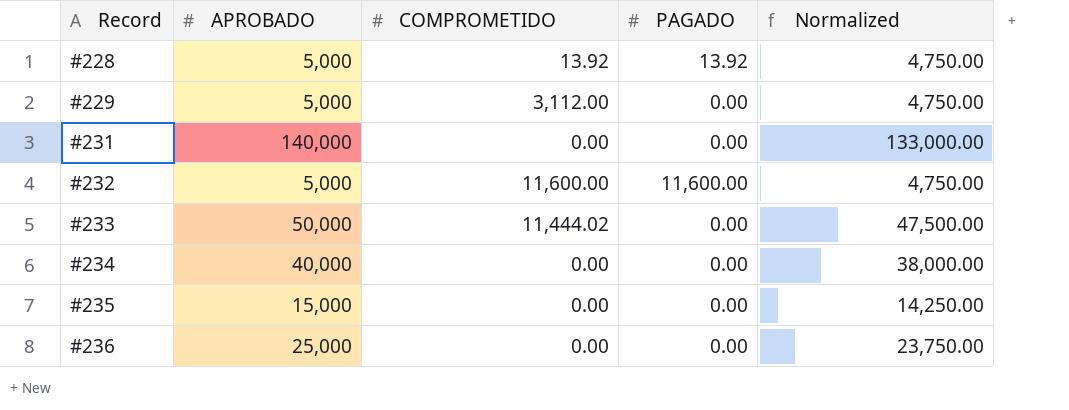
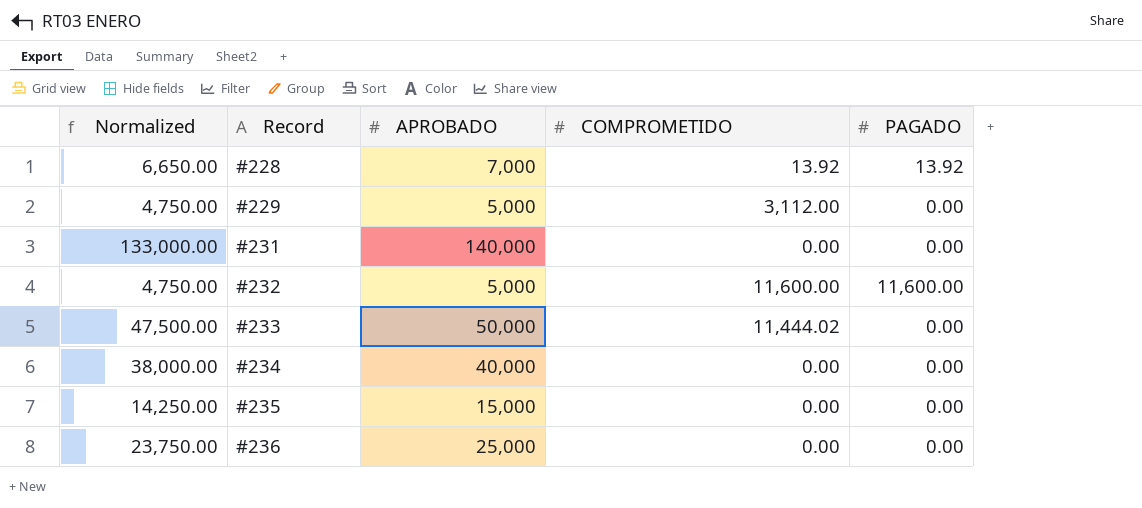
column Normalized | position: 5 -> 1
#228 | Normalized: 4,750.00 -> 6,650.00
#228 | APROBADO: 5,000 -> 7,000

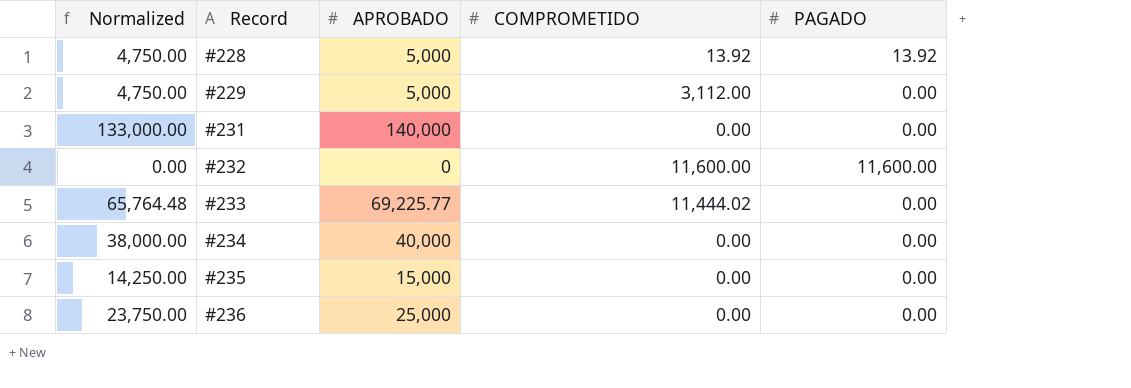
#228 | Normalized: 6,650.00 -> 4,750.00
#228 | APROBADO: 7,000 -> 5,000
#232 | Normalized: 4,750.00 -> 0.00
#232 | APROBADO: 5,000 -> 0
#233 | Normalized: 47,500.00 -> 65,764.48
#233 | APROBADO: 50,000 -> 69,225.77

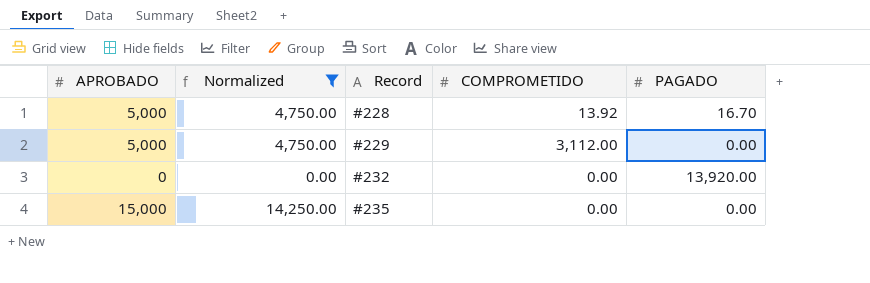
filter: none -> Normalized <= 14,250.00
column APROBADO | position: 3 -> 1
#228 | PAGADO: 13.92 -> 16.70
#232 | COMPROMETIDO: 11,600.00 -> 0.00
#232 | PAGADO: 11,600.00 -> 13,920.00

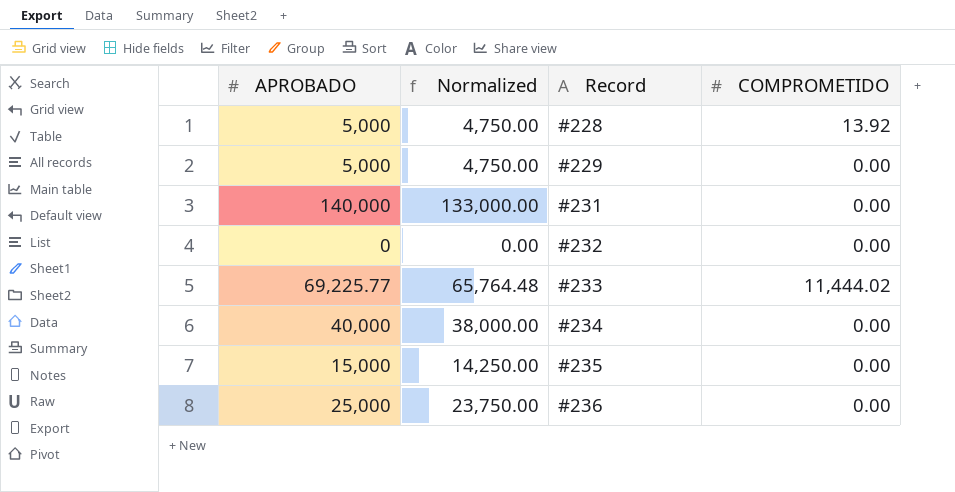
filter: Normalized <= 14,250.00 -> none
column PAGADO | position: 5 -> none
#229 | COMPROMETIDO: 3,112.00 -> 0.00

